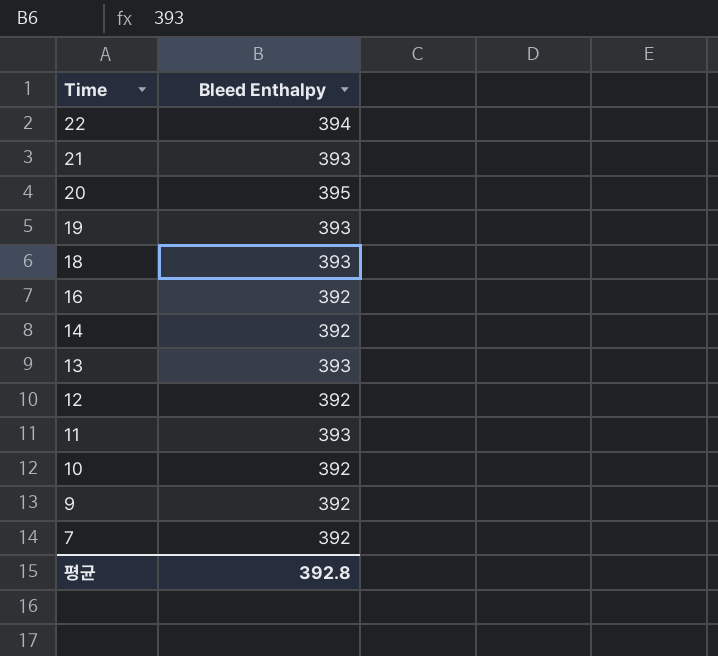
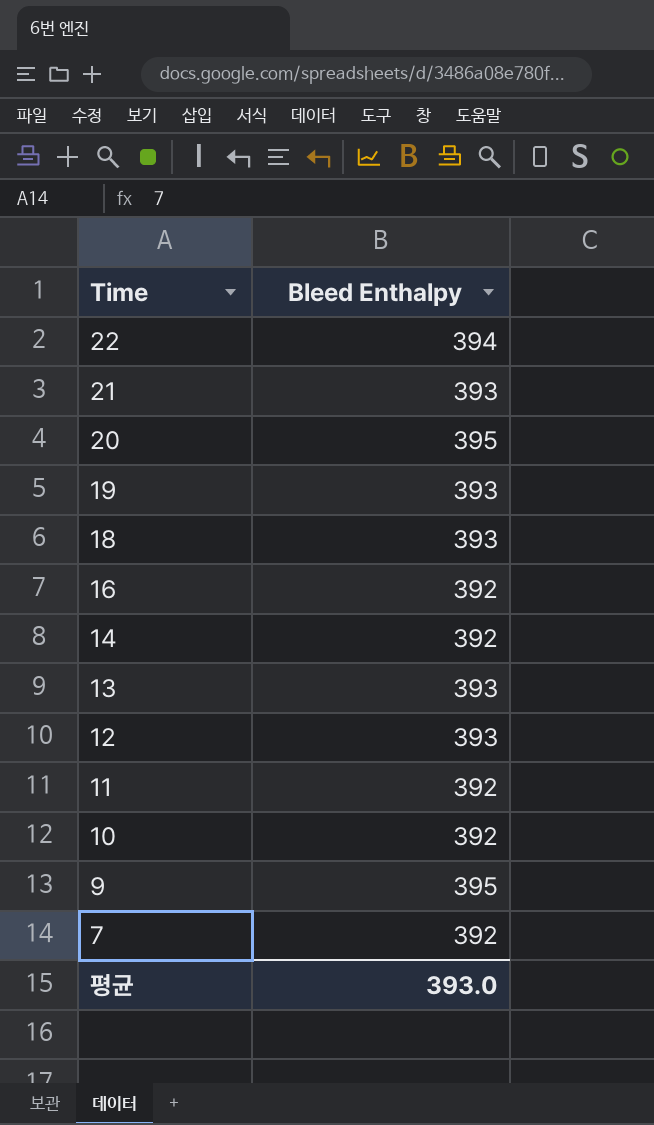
12 | Bleed Enthalpy: 392 -> 393
11 | Bleed Enthalpy: 393 -> 392
9 | Bleed Enthalpy: 392 -> 395
평균 | Bleed Enthalpy: 392.8 -> 393.0

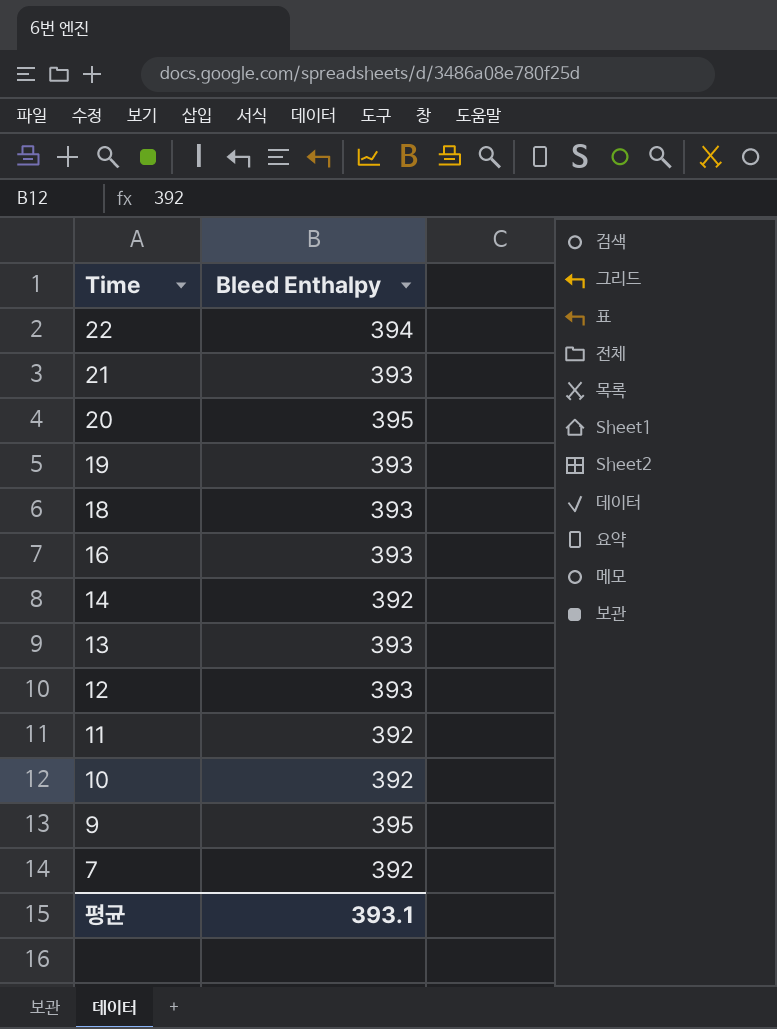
16 | Bleed Enthalpy: 392 -> 393
평균 | Bleed Enthalpy: 393.0 -> 393.1

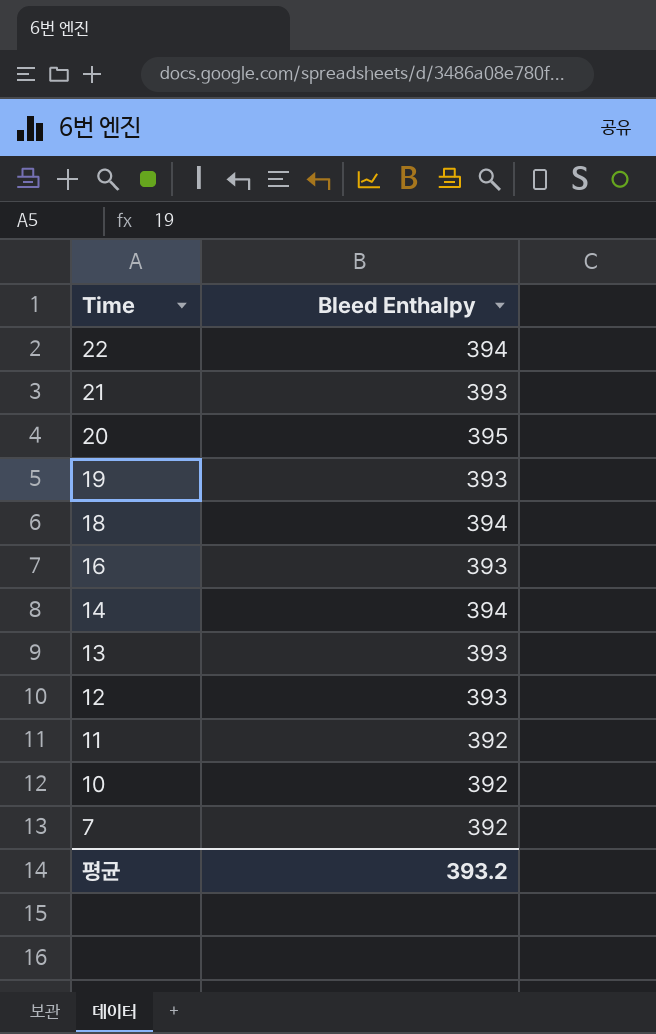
row 9: 395 -> none
18 | Bleed Enthalpy: 393 -> 394
14 | Bleed Enthalpy: 392 -> 394
평균 | Bleed Enthalpy: 393.1 -> 393.2

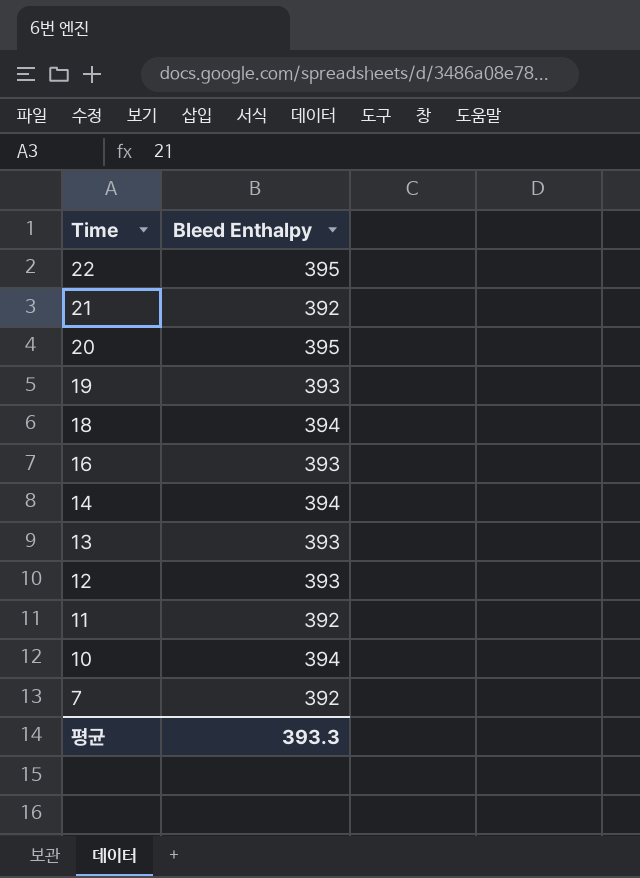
22 | Bleed Enthalpy: 394 -> 395
21 | Bleed Enthalpy: 393 -> 392
10 | Bleed Enthalpy: 392 -> 394
평균 | Bleed Enthalpy: 393.2 -> 393.3

